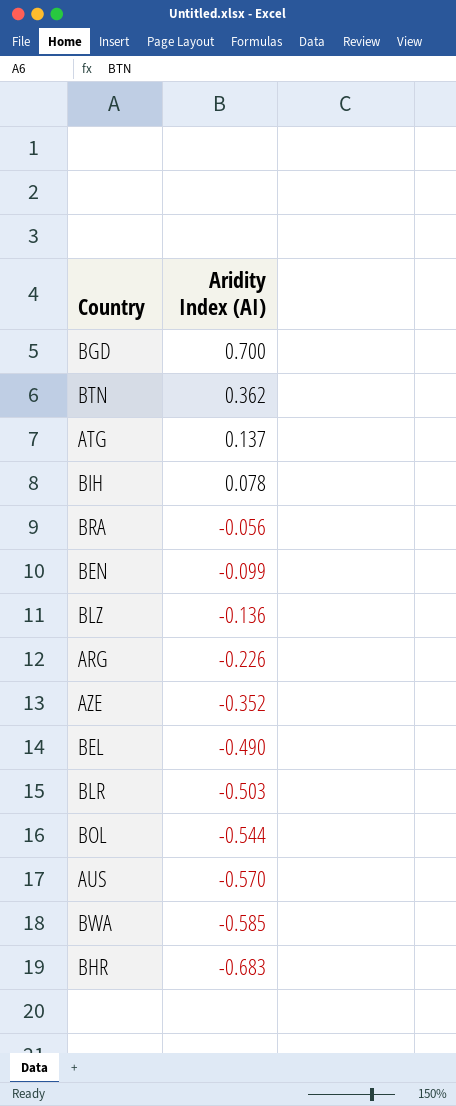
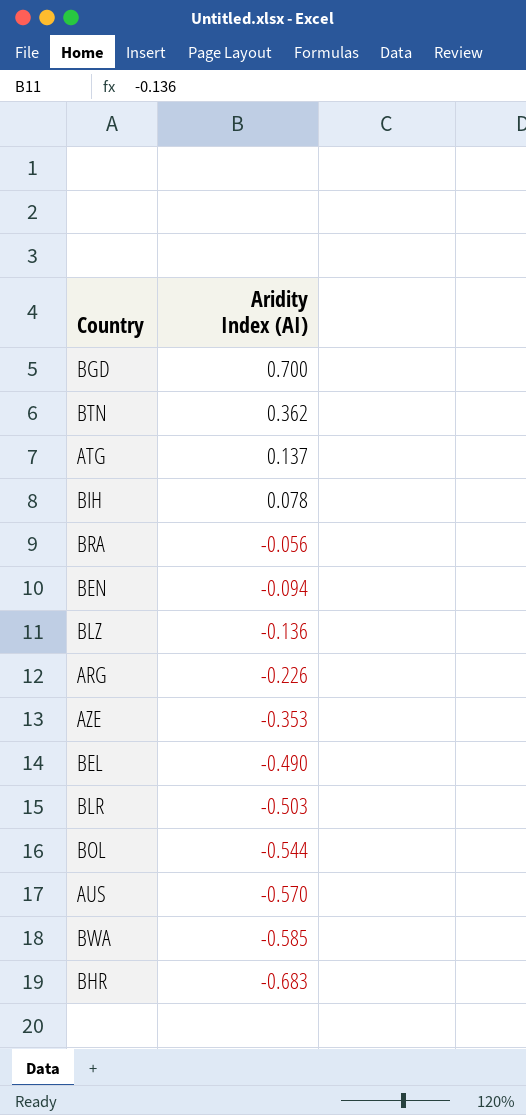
BEN | Aridity Index (AI): -0.099 -> -0.094
AZE | Aridity Index (AI): -0.352 -> -0.353

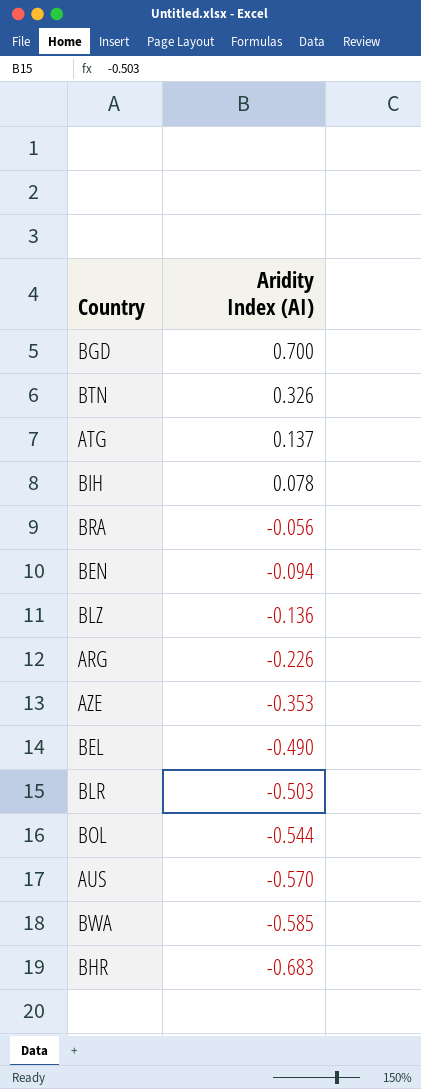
BTN | Aridity Index (AI): 0.362 -> 0.326

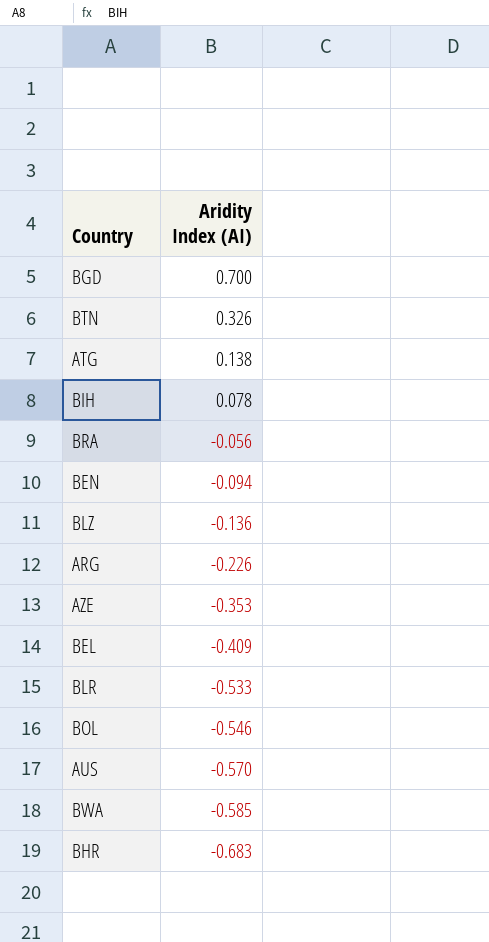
ATG | Aridity Index (AI): 0.137 -> 0.138
BEL | Aridity Index (AI): -0.490 -> -0.409
BLR | Aridity Index (AI): -0.503 -> -0.533
BOL | Aridity Index (AI): -0.544 -> -0.546

